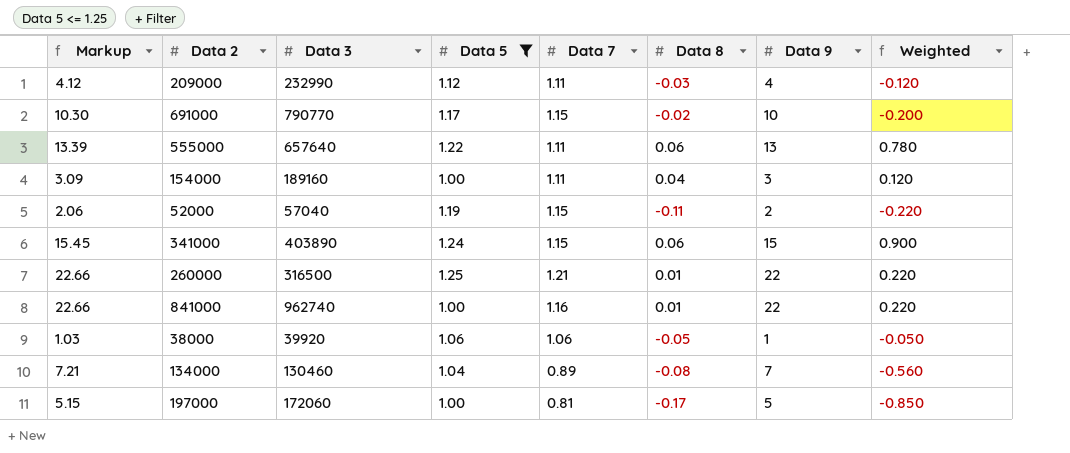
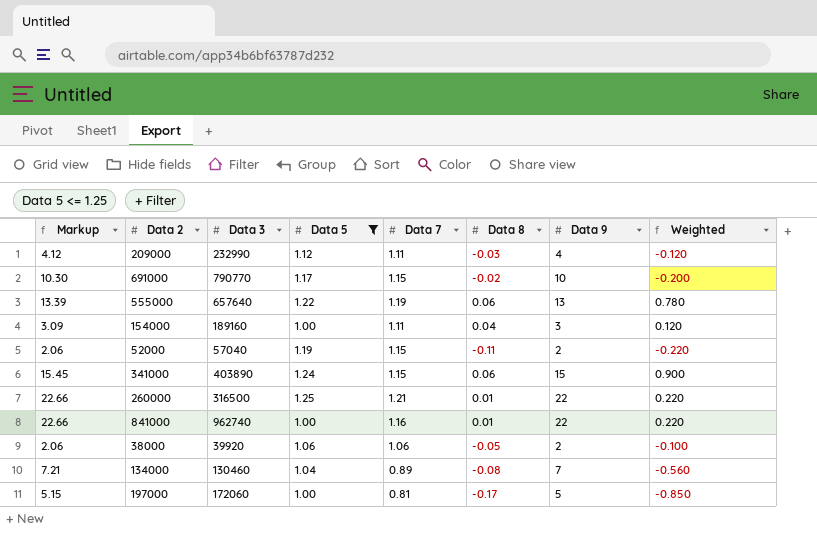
555000 | Data 7: 1.11 -> 1.19
38000 | Markup: 1.03 -> 2.06
38000 | Data 9: 1 -> 2
38000 | Weighted: -0.050 -> -0.100

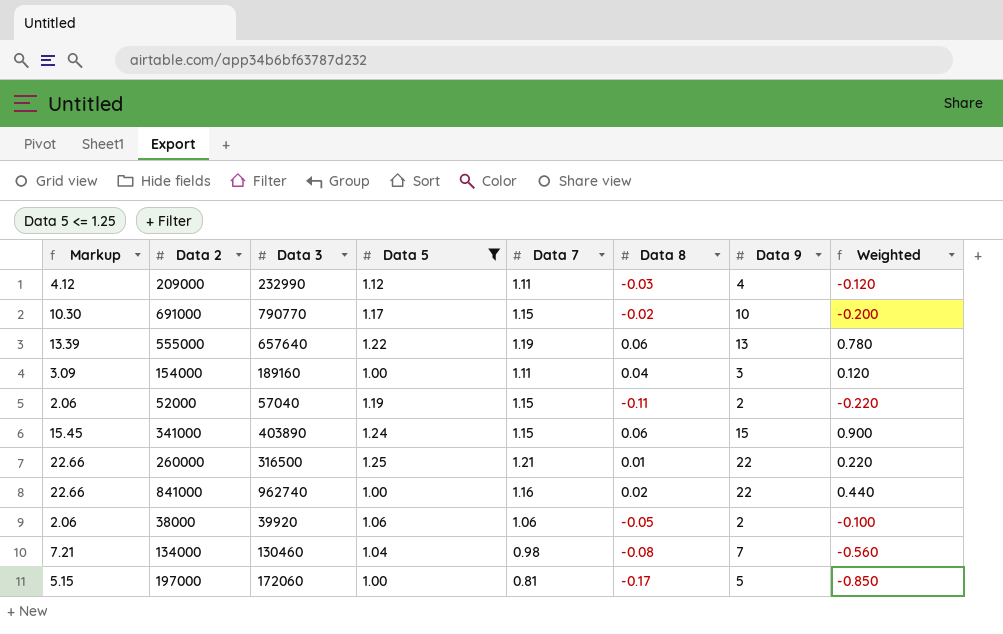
841000 | Data 8: 0.01 -> 0.02
841000 | Weighted: 0.220 -> 0.440
134000 | Data 7: 0.89 -> 0.98

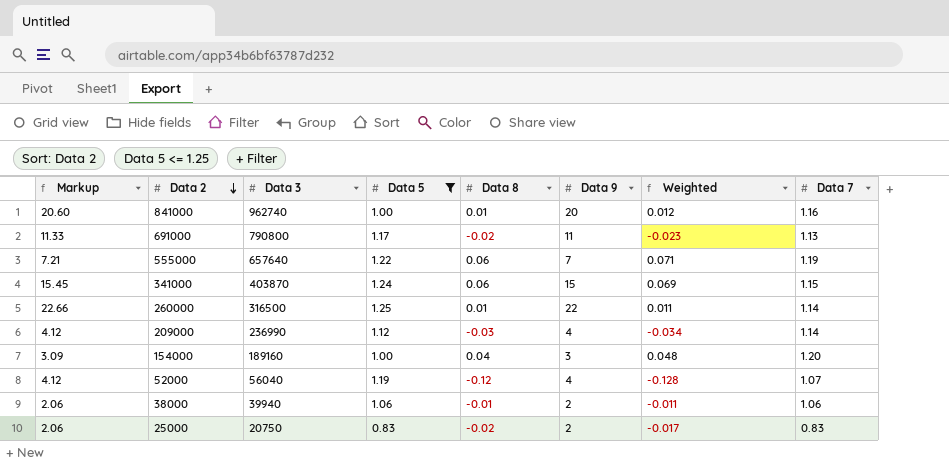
row order: none -> Data 2 descending
column Weighted | formula: [Data 8] * [Data 9] -> [Data 8] * [Data 7]
column Data 7 | position: 5 -> 8
row 134000: 7.21 | 130460 | 1.04 | 0.98 | -0.08 | 7 | -0.560 -> none
row 197000: 5.15 | 172060 | 1.00 | 0.81 | -0.17 | 5 | -0.850 -> none
841000 | Markup: 22.66 -> 20.60
841000 | Data 8: 0.02 -> 0.01
841000 | Data 9: 22 -> 20
691000 | Markup: 10.30 -> 11.33
691000 | Data 3: 790770 -> 790800
691000 | Data 9: 10 -> 11
691000 | Data 7: 1.15 -> 1.13
555000 | Markup: 13.39 -> 7.21
555000 | Data 9: 13 -> 7
341000 | Data 3: 403890 -> 403870
260000 | Data 7: 1.21 -> 1.14
209000 | Data 3: 232990 -> 236990
209000 | Data 7: 1.11 -> 1.14
154000 | Data 7: 1.11 -> 1.20
52000 | Markup: 2.06 -> 4.12
52000 | Data 3: 57040 -> 56040
52000 | Data 8: -0.11 -> -0.12
52000 | Data 9: 2 -> 4
52000 | Data 7: 1.15 -> 1.07
38000 | Data 3: 39920 -> 39940
38000 | Data 8: -0.05 -> -0.01
row 25000: none -> 2.06 | 20750 | 0.83 | -0.02 | 2 | -0.017 | 0.83

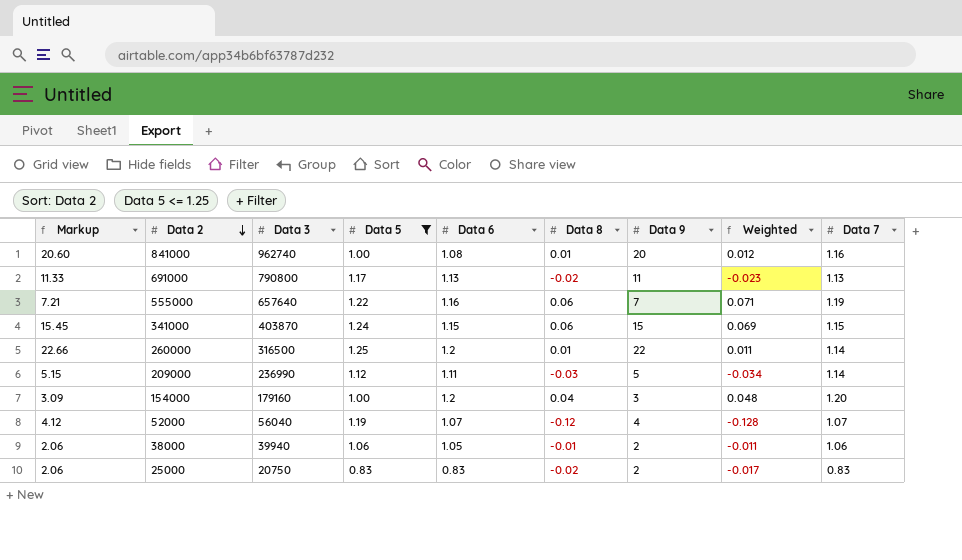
column Data 6 | position: none -> 5
209000 | Markup: 4.12 -> 5.15
209000 | Data 9: 4 -> 5
154000 | Data 3: 189160 -> 179160

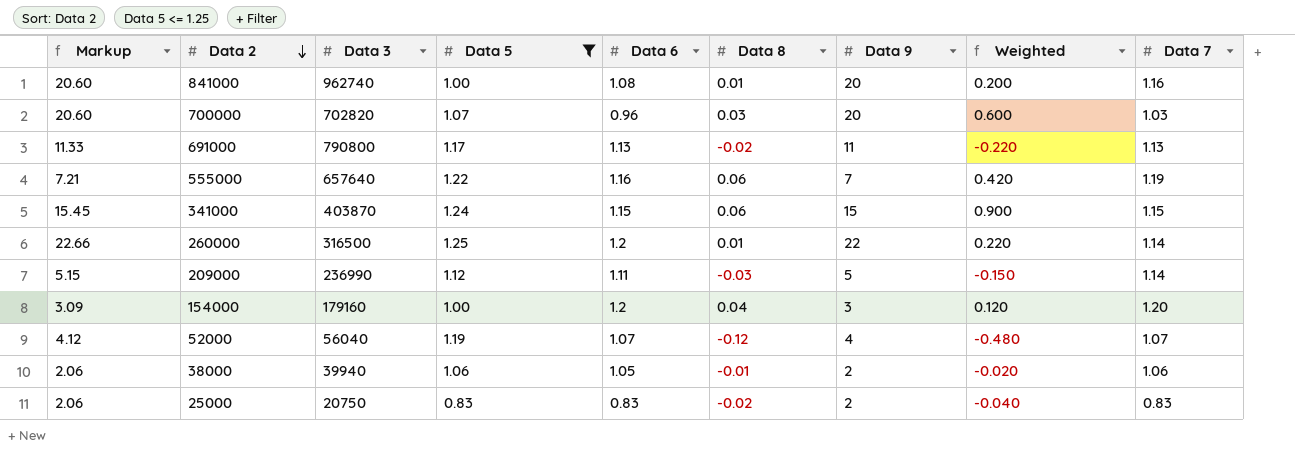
column Weighted | formula: [Data 8] * [Data 7] -> [Data 8] * [Data 9]
row 700000: none -> 20.60 | 702820 | 1.07 | 0.96 | 0.03 | 20 | 0.600 | 1.03

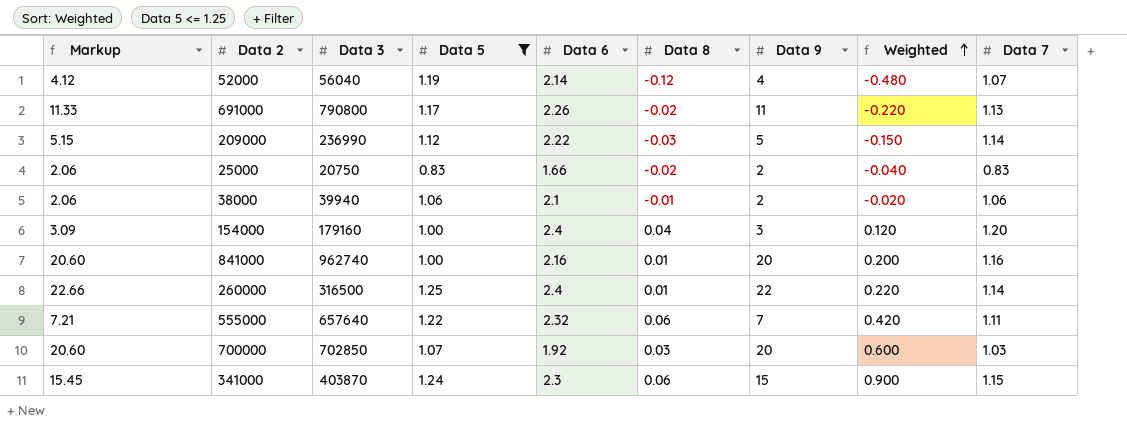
row order: Data 2 descending -> Weighted ascending
52000 | Data 6: 1.07 -> 2.14
691000 | Data 6: 1.13 -> 2.26
209000 | Data 6: 1.11 -> 2.22
25000 | Data 6: 0.83 -> 1.66
38000 | Data 6: 1.05 -> 2.1
154000 | Data 6: 1.2 -> 2.4
841000 | Data 6: 1.08 -> 2.16
260000 | Data 6: 1.2 -> 2.4
555000 | Data 6: 1.16 -> 2.32
555000 | Data 7: 1.19 -> 1.11
700000 | Data 3: 702820 -> 702850
700000 | Data 6: 0.96 -> 1.92
341000 | Data 6: 1.15 -> 2.3

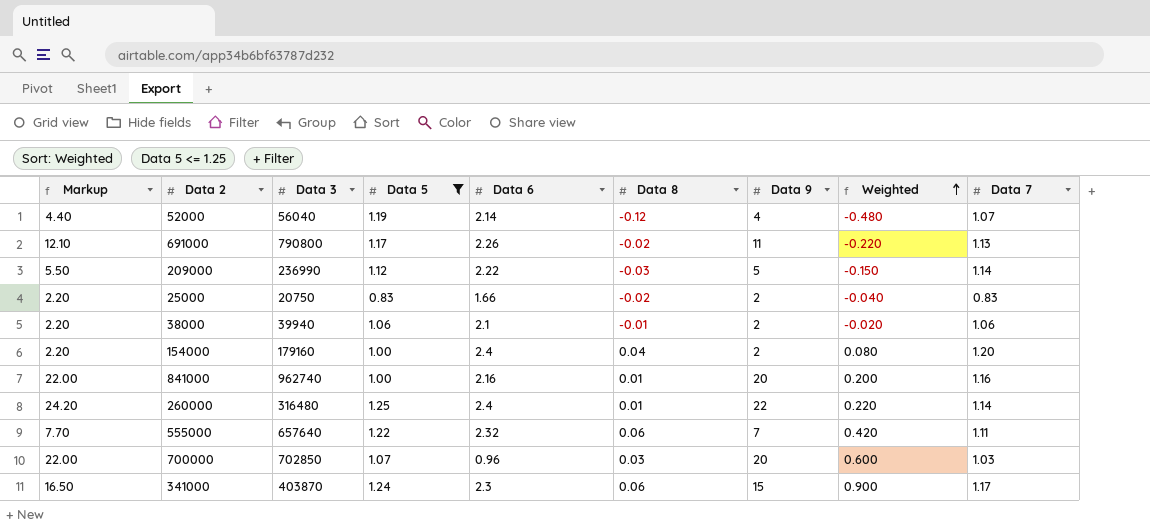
column Markup | formula: [Data 9] * 1.03 -> [Data 9] * 1.1
154000 | Data 9: 3 -> 2
154000 | Weighted: 0.120 -> 0.080
260000 | Data 3: 316500 -> 316480
700000 | Data 6: 1.92 -> 0.96
341000 | Data 7: 1.15 -> 1.17

